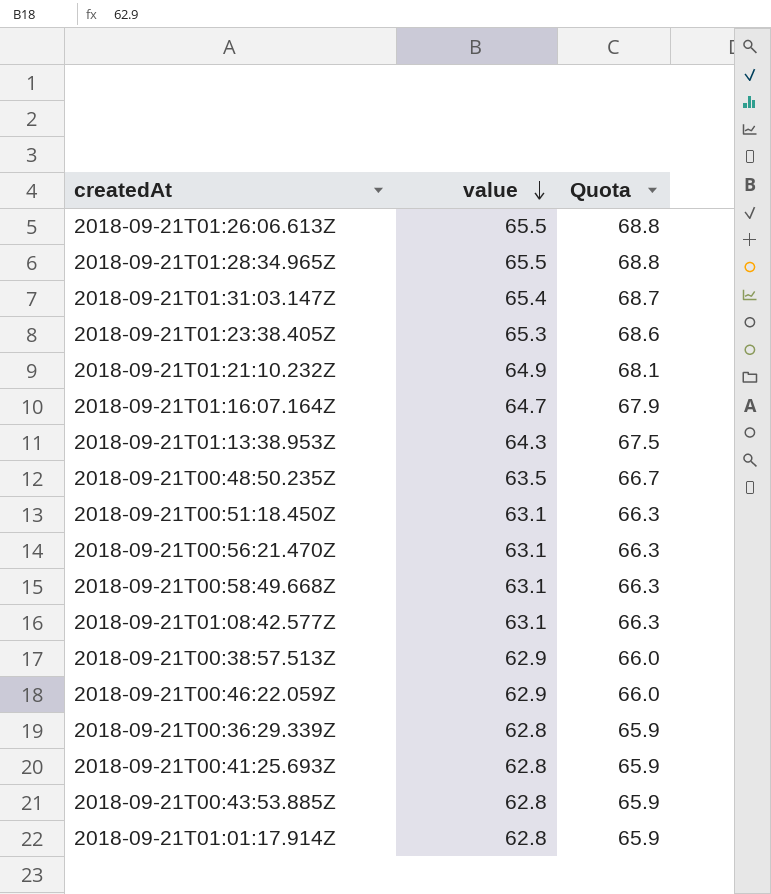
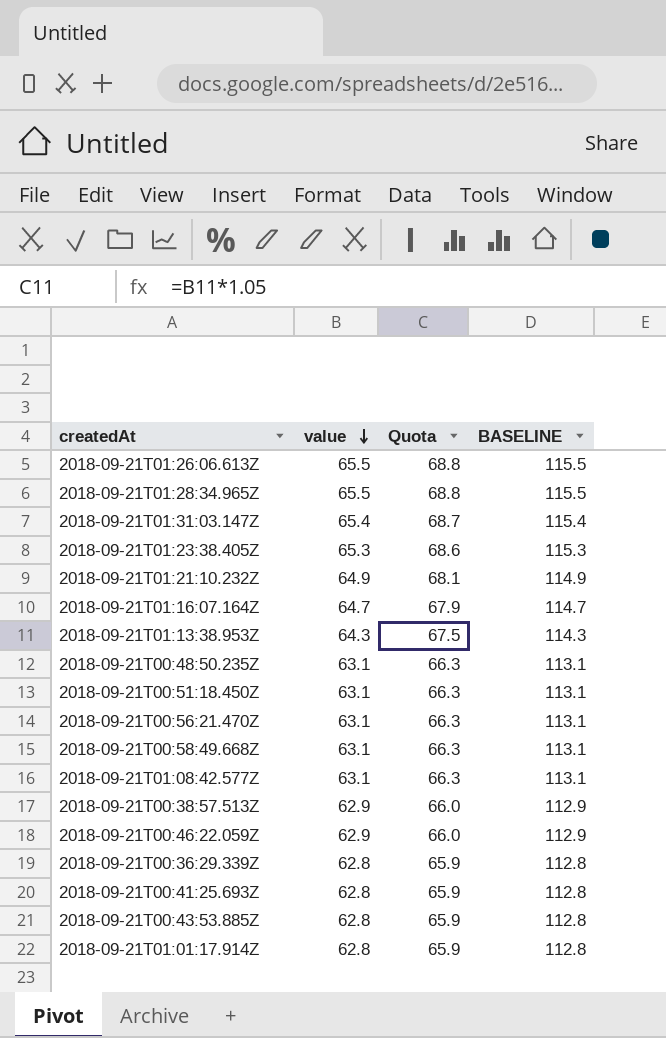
column BASELINE | formula: none -> [value] + 50
2018-09-21T00:48:50.235Z | value: 63.5 -> 63.1
2018-09-21T00:48:50.235Z | Quota: 66.7 -> 66.3

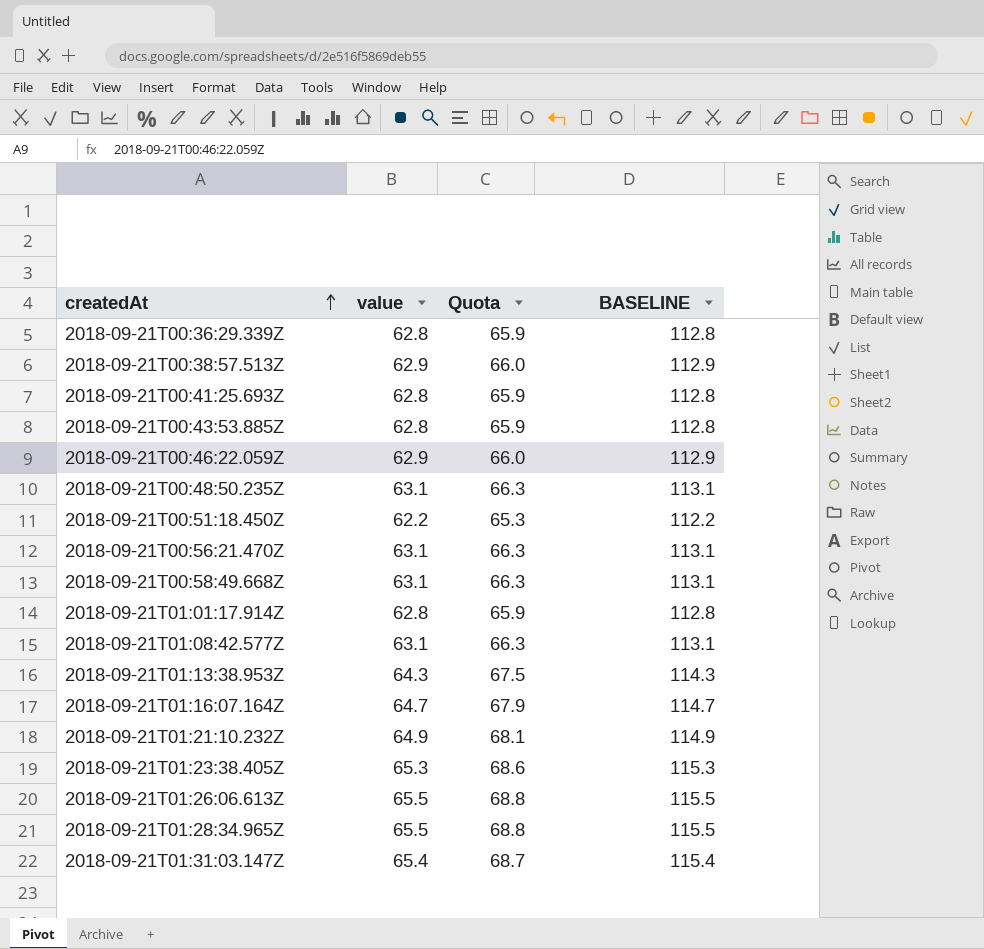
row order: value descending -> createdAt ascending
2018-09-21T00:51:18.450Z | value: 63.1 -> 62.2
2018-09-21T00:51:18.450Z | Quota: 66.3 -> 65.3
2018-09-21T00:51:18.450Z | BASELINE: 113.1 -> 112.2

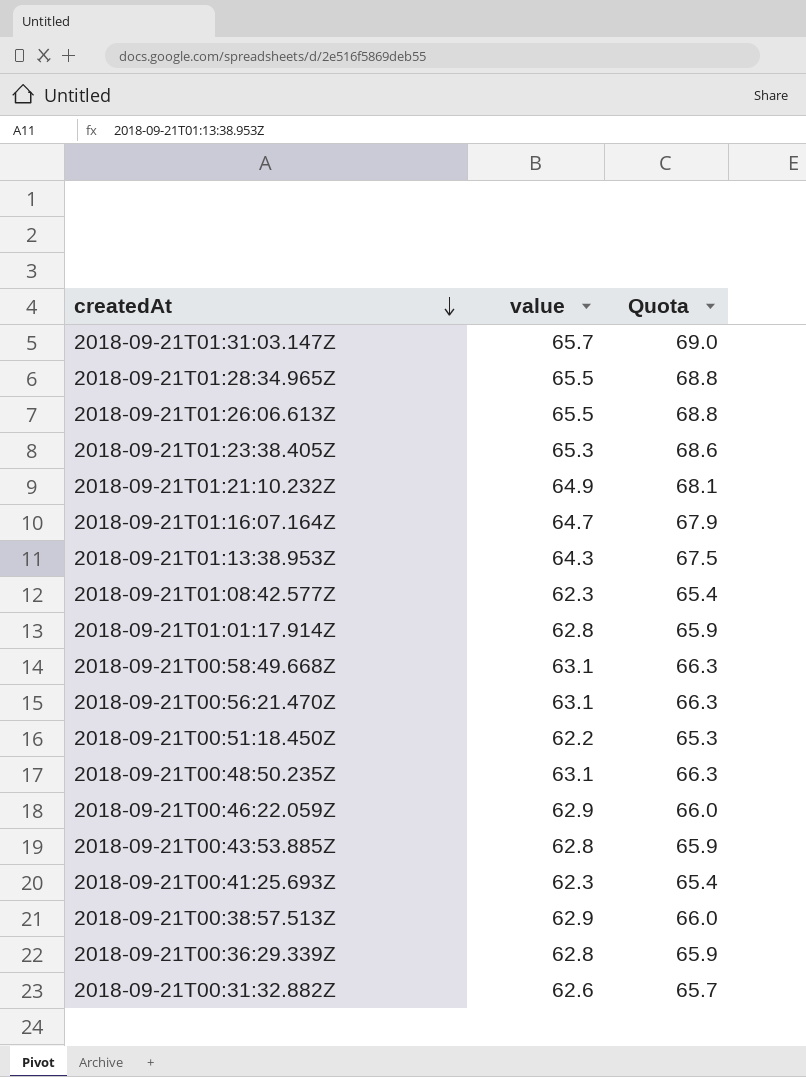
row order: createdAt ascending -> createdAt descending
column BASELINE | formula: [value] + 50 -> none
2018-09-21T01:31:03.147Z | value: 65.4 -> 65.7
2018-09-21T01:31:03.147Z | Quota: 68.7 -> 69.0
2018-09-21T01:08:42.577Z | value: 63.1 -> 62.3
2018-09-21T01:08:42.577Z | Quota: 66.3 -> 65.4
2018-09-21T00:41:25.693Z | value: 62.8 -> 62.3
2018-09-21T00:41:25.693Z | Quota: 65.9 -> 65.4
row 2018-09-21T00:31:32.882Z: none -> 62.6 | 65.7

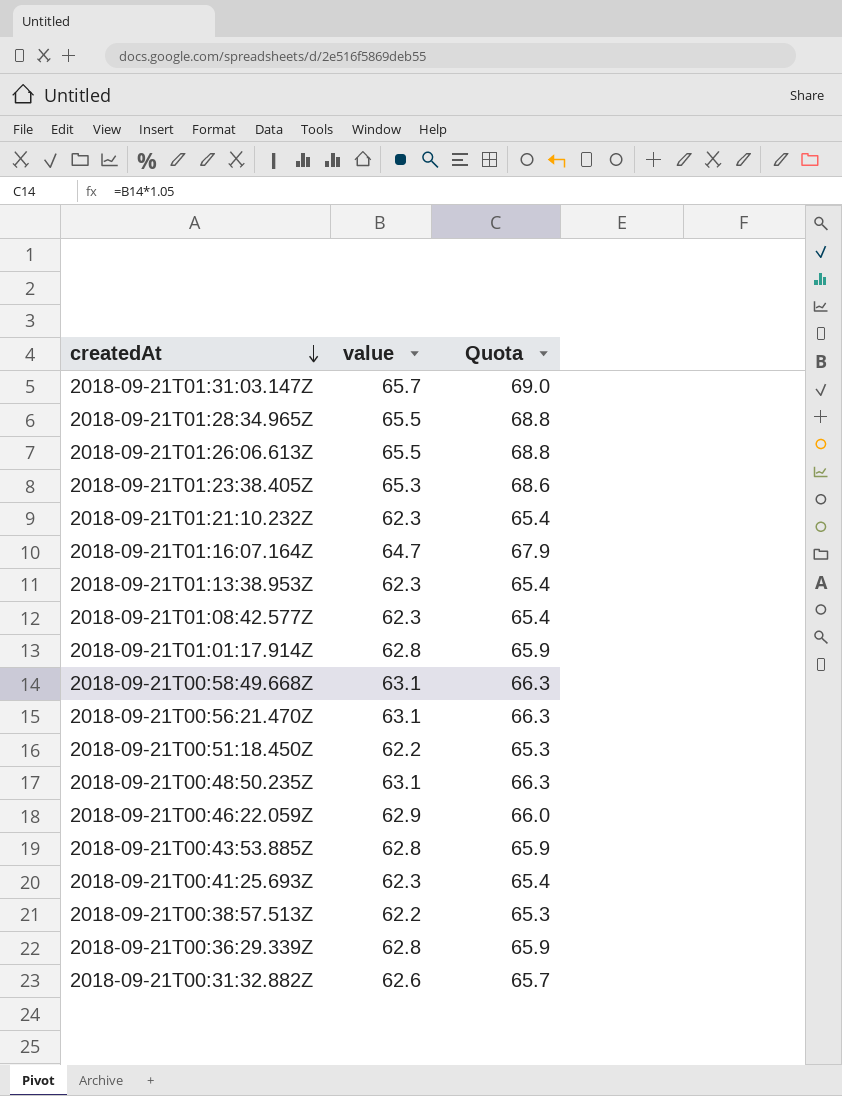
2018-09-21T01:21:10.232Z | value: 64.9 -> 62.3
2018-09-21T01:21:10.232Z | Quota: 68.1 -> 65.4
2018-09-21T01:13:38.953Z | value: 64.3 -> 62.3
2018-09-21T01:13:38.953Z | Quota: 67.5 -> 65.4
2018-09-21T00:38:57.513Z | value: 62.9 -> 62.2
2018-09-21T00:38:57.513Z | Quota: 66.0 -> 65.3

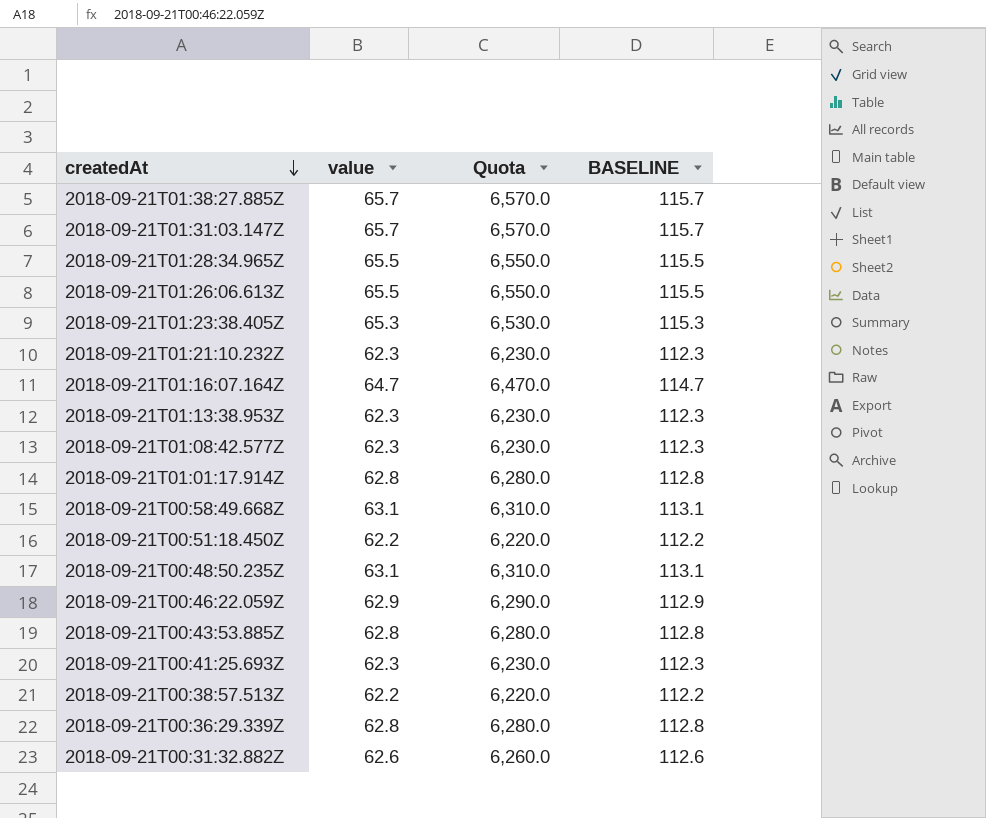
column Quota | formula: [value] * 1.05 -> [value] * 100
column BASELINE | formula: none -> [value] + 50
row 2018-09-21T00:56:21.470Z: 63.1 | 66.3 -> none
row 2018-09-21T01:38:27.885Z: none -> 65.7 | 6,570.0 | 115.7

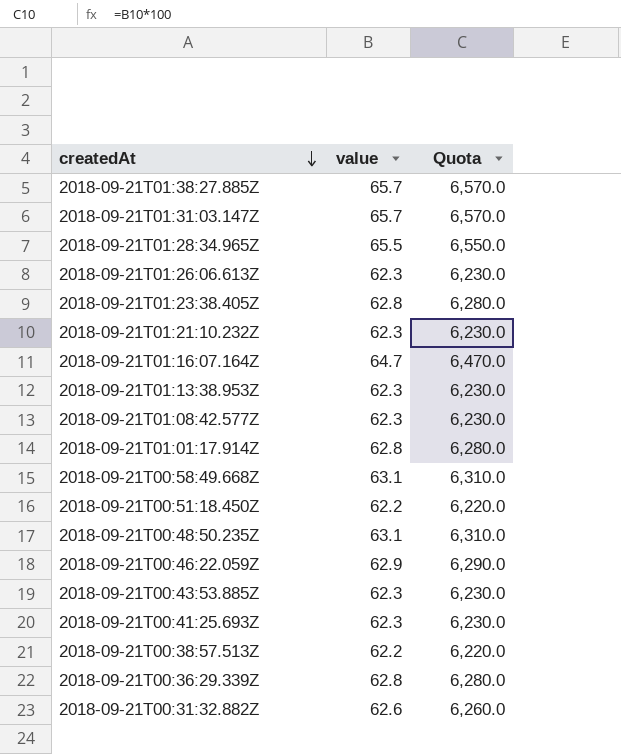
column BASELINE | formula: [value] + 50 -> none
2018-09-21T01:26:06.613Z | value: 65.5 -> 62.3
2018-09-21T01:26:06.613Z | Quota: 6,550.0 -> 6,230.0
2018-09-21T01:23:38.405Z | value: 65.3 -> 62.8
2018-09-21T01:23:38.405Z | Quota: 6,530.0 -> 6,280.0
2018-09-21T00:43:53.885Z | value: 62.8 -> 62.3
2018-09-21T00:43:53.885Z | Quota: 6,280.0 -> 6,230.0

